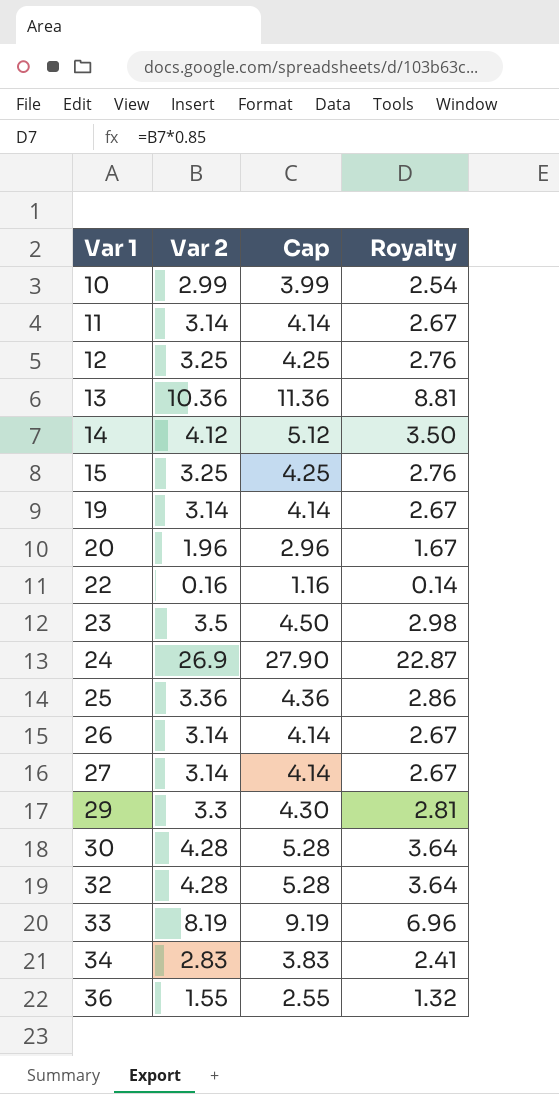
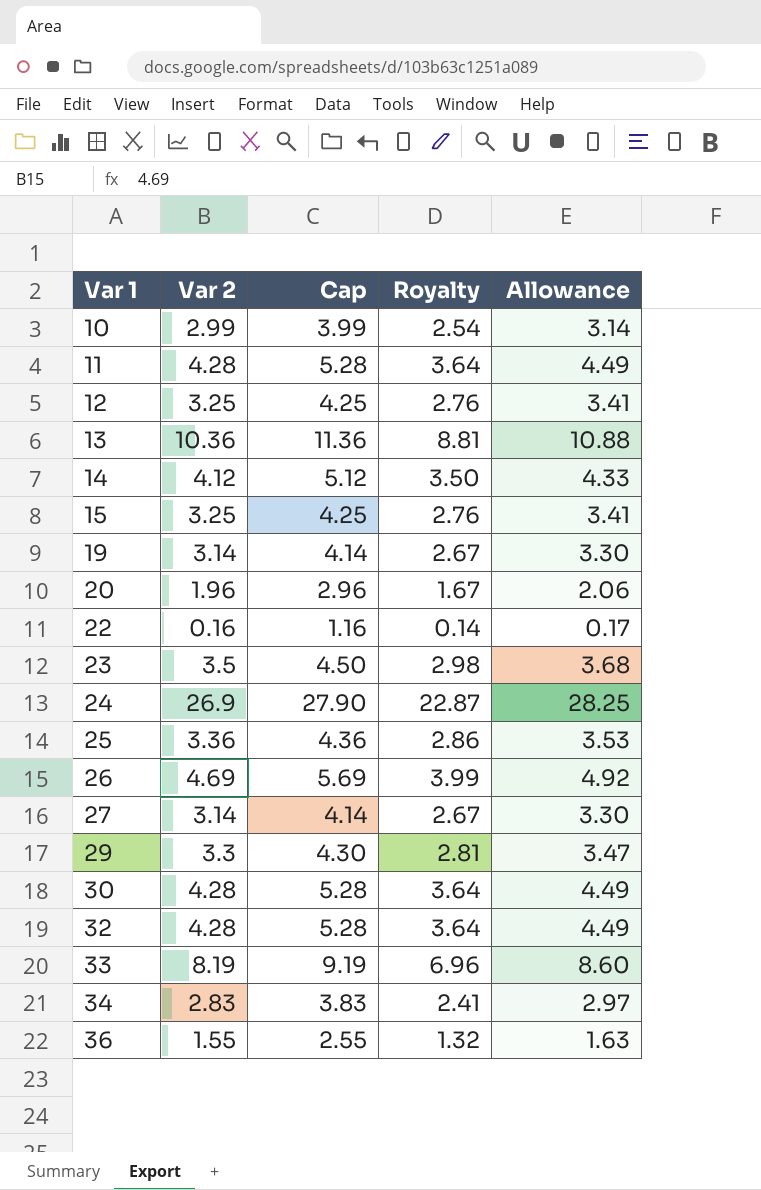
column Allowance | formula: none -> [Var 2] * 1.05
11 | Var 2: 3.14 -> 4.28
11 | Cap: 4.14 -> 5.28
11 | Royalty: 2.67 -> 3.64
26 | Var 2: 3.14 -> 4.69
26 | Cap: 4.14 -> 5.69
26 | Royalty: 2.67 -> 3.99

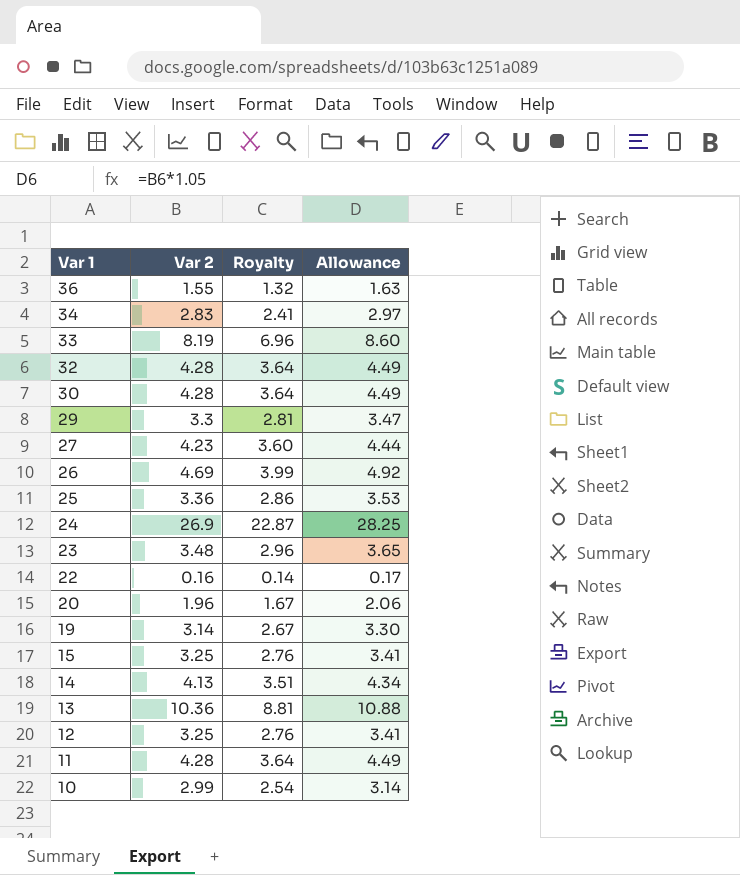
row order: Var 1 ascending -> Var 1 descending
column Cap | formula: [Var 2] + 1 -> none
27 | Var 2: 3.14 -> 4.23
27 | Royalty: 2.67 -> 3.60
27 | Allowance: 3.30 -> 4.44
23 | Var 2: 3.5 -> 3.48
23 | Royalty: 2.98 -> 2.96
23 | Allowance: 3.68 -> 3.65
14 | Var 2: 4.12 -> 4.13
14 | Royalty: 3.50 -> 3.51
14 | Allowance: 4.33 -> 4.34

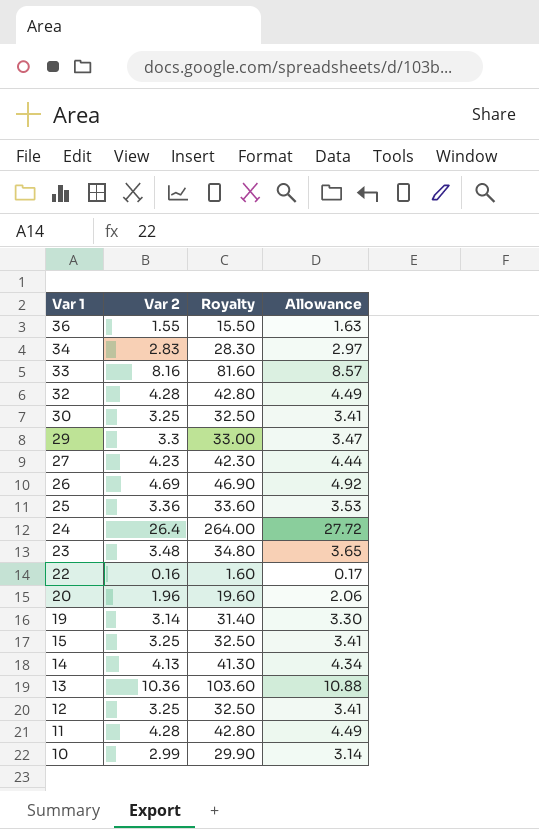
column Royalty | formula: [Var 2] * 0.85 -> [Var 2] * 10
33 | Var 2: 8.19 -> 8.16
33 | Allowance: 8.60 -> 8.57
30 | Var 2: 4.28 -> 3.25
30 | Allowance: 4.49 -> 3.41
24 | Var 2: 26.9 -> 26.4
24 | Allowance: 28.25 -> 27.72

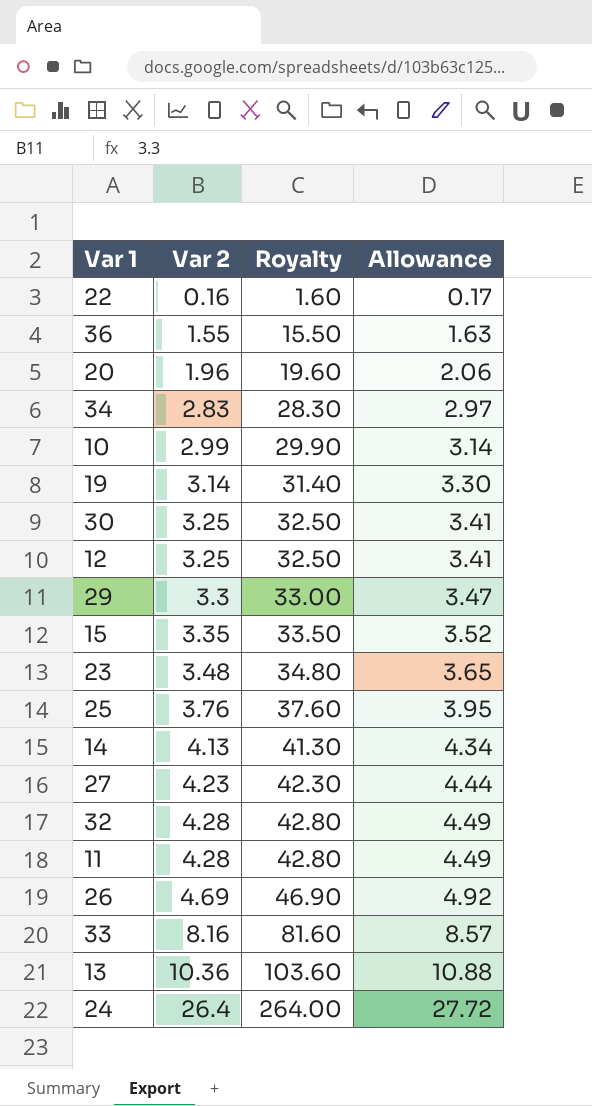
row order: Var 1 descending -> Var 2 ascending
15 | Var 2: 3.25 -> 3.35
15 | Royalty: 32.50 -> 33.50
15 | Allowance: 3.41 -> 3.52
25 | Var 2: 3.36 -> 3.76
25 | Royalty: 33.60 -> 37.60
25 | Allowance: 3.53 -> 3.95

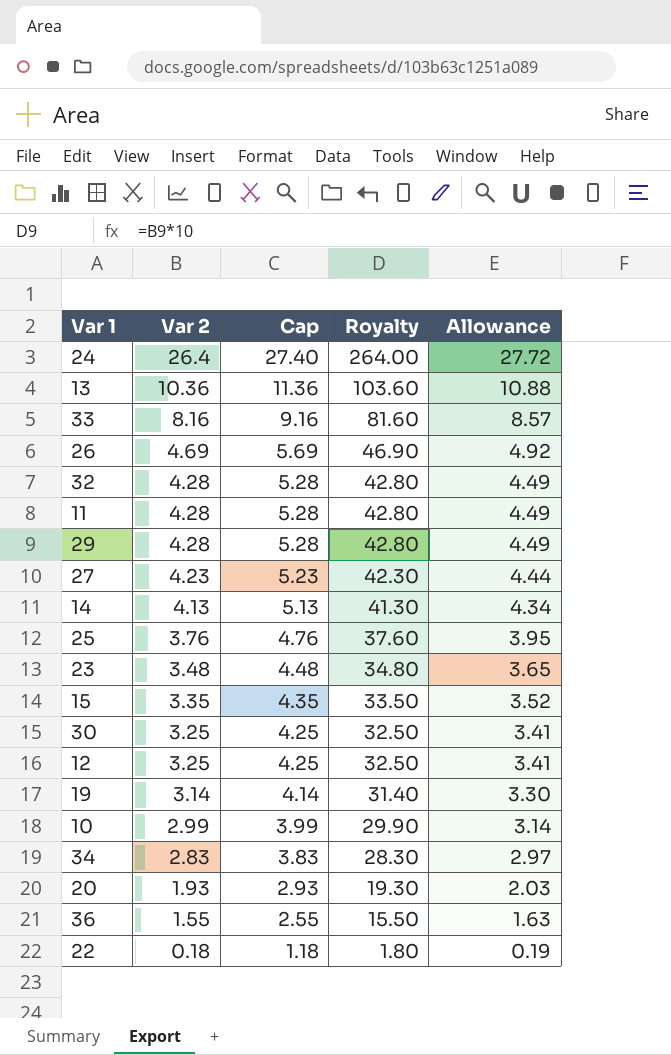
row order: Var 2 ascending -> Var 2 descending
column Cap | formula: none -> [Var 2] + 1
29 | Var 2: 3.3 -> 4.28
29 | Royalty: 33.00 -> 42.80
29 | Allowance: 3.47 -> 4.49
20 | Var 2: 1.96 -> 1.93
20 | Royalty: 19.60 -> 19.30
20 | Allowance: 2.06 -> 2.03
22 | Var 2: 0.16 -> 0.18
22 | Royalty: 1.60 -> 1.80
22 | Allowance: 0.17 -> 0.19

